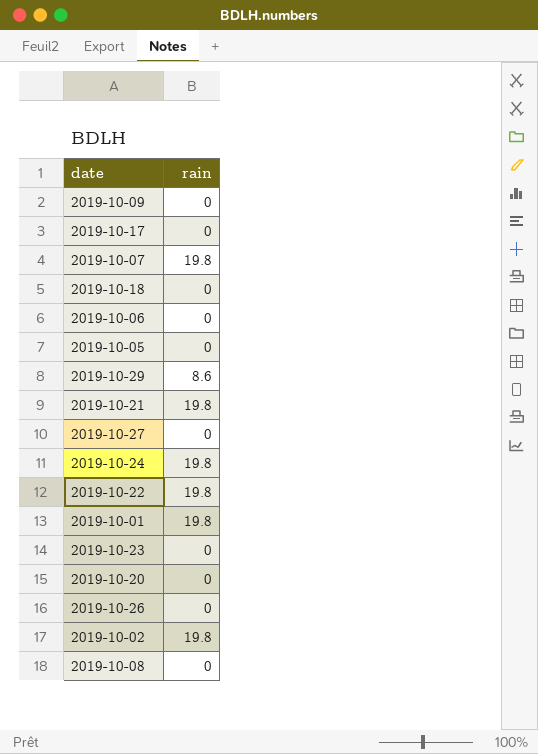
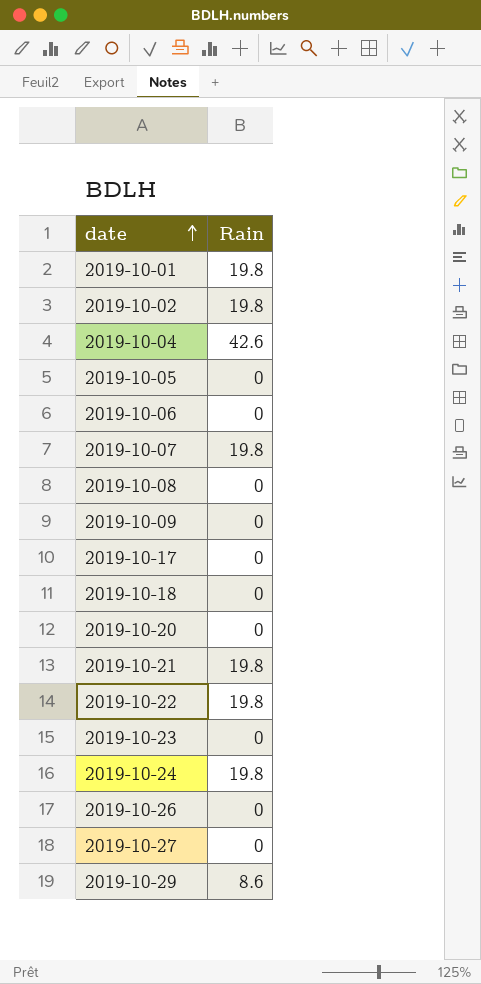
row order: none -> date ascending
column name: rain -> Rain
row 2019-10-04: none -> 42.6

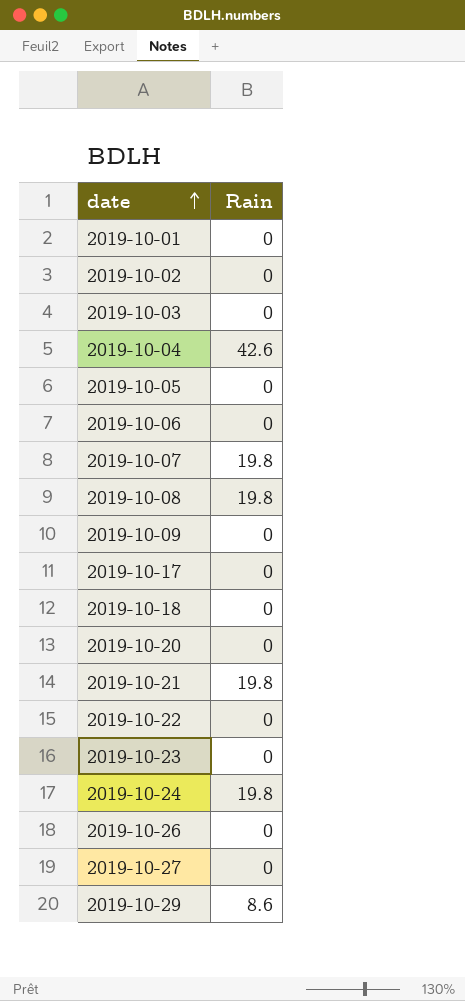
2019-10-01 | Rain: 19.8 -> 0
2019-10-02 | Rain: 19.8 -> 0
row 2019-10-03: none -> 0
2019-10-08 | Rain: 0 -> 19.8
2019-10-22 | Rain: 19.8 -> 0

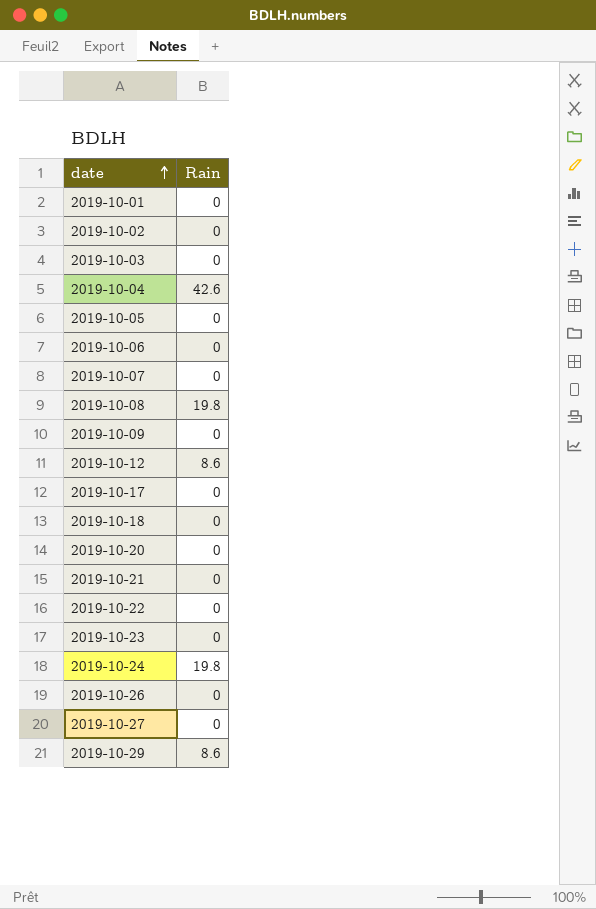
2019-10-07 | Rain: 19.8 -> 0
row 2019-10-12: none -> 8.6
2019-10-21 | Rain: 19.8 -> 0

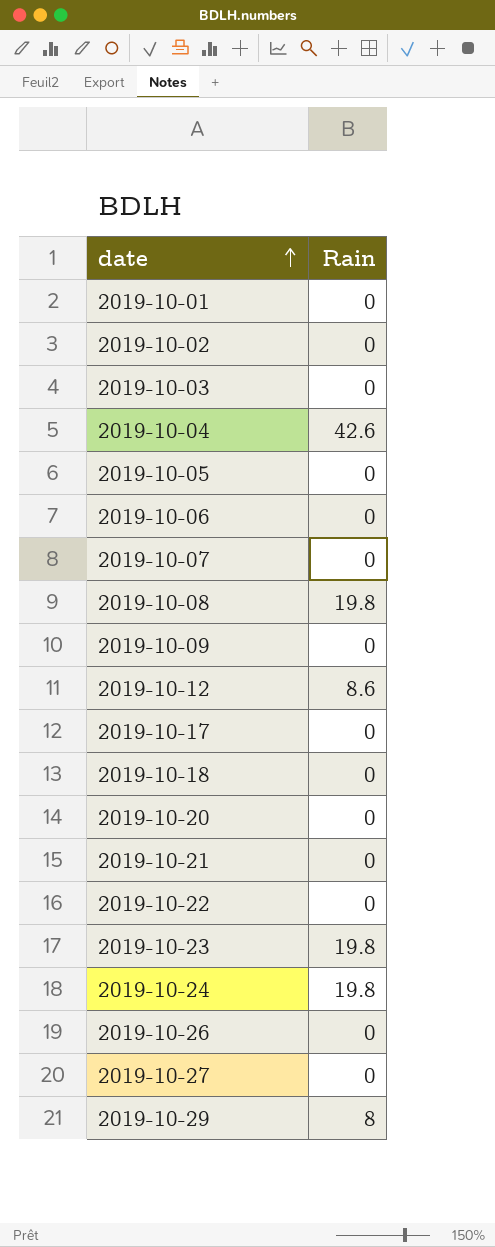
2019-10-23 | Rain: 0 -> 19.8
2019-10-29 | Rain: 8.6 -> 8

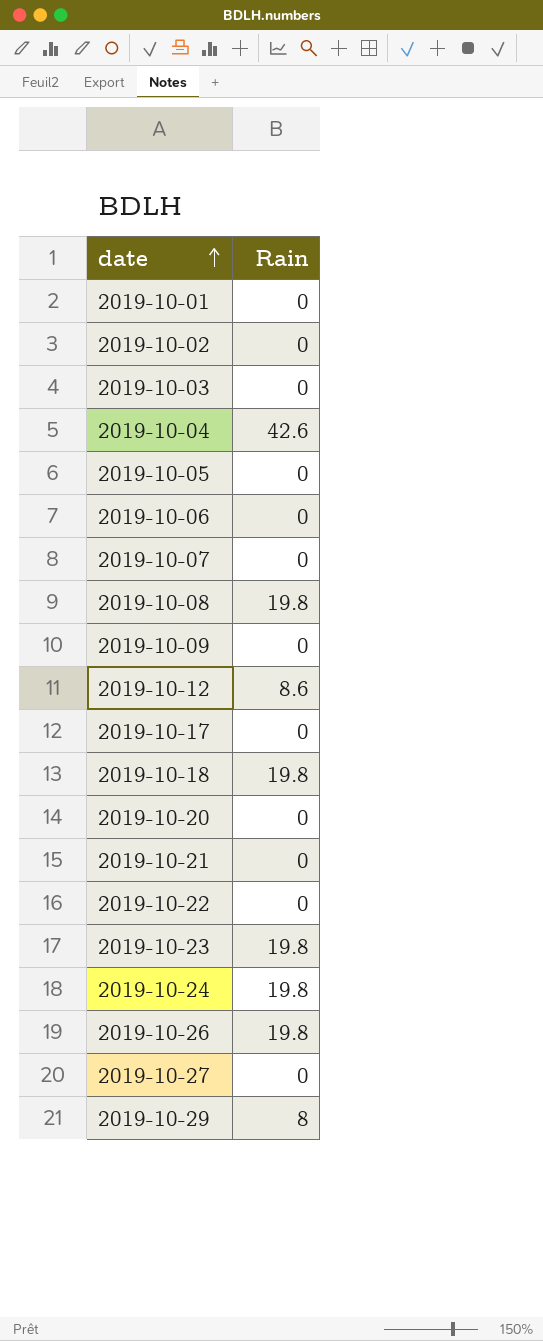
2019-10-18 | Rain: 0 -> 19.8
2019-10-26 | Rain: 0 -> 19.8

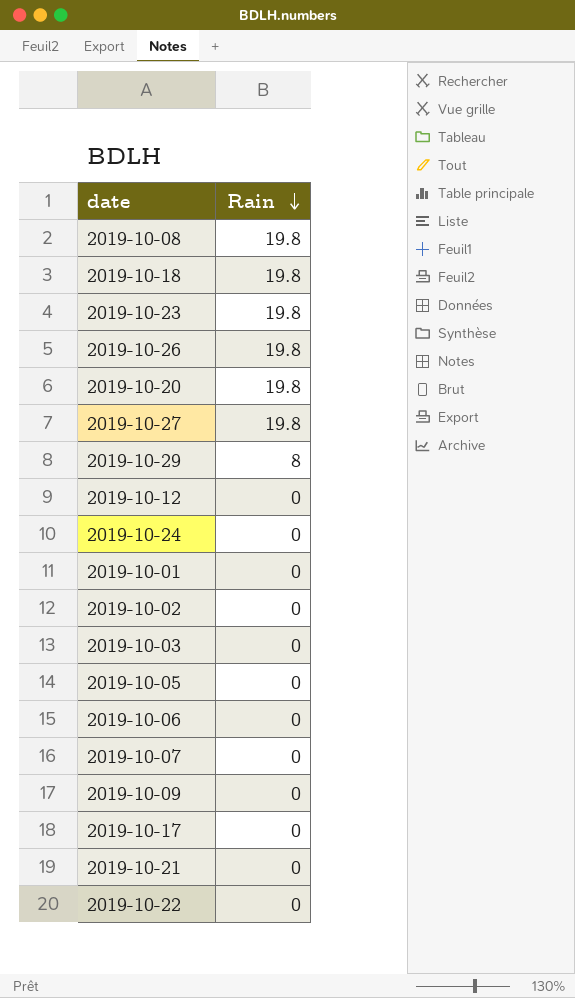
row order: date ascending -> Rain descending
row 2019-10-04: 42.6 -> none
2019-10-20 | Rain: 0 -> 19.8
2019-10-27 | Rain: 0 -> 19.8
2019-10-12 | Rain: 8.6 -> 0
2019-10-24 | Rain: 19.8 -> 0

